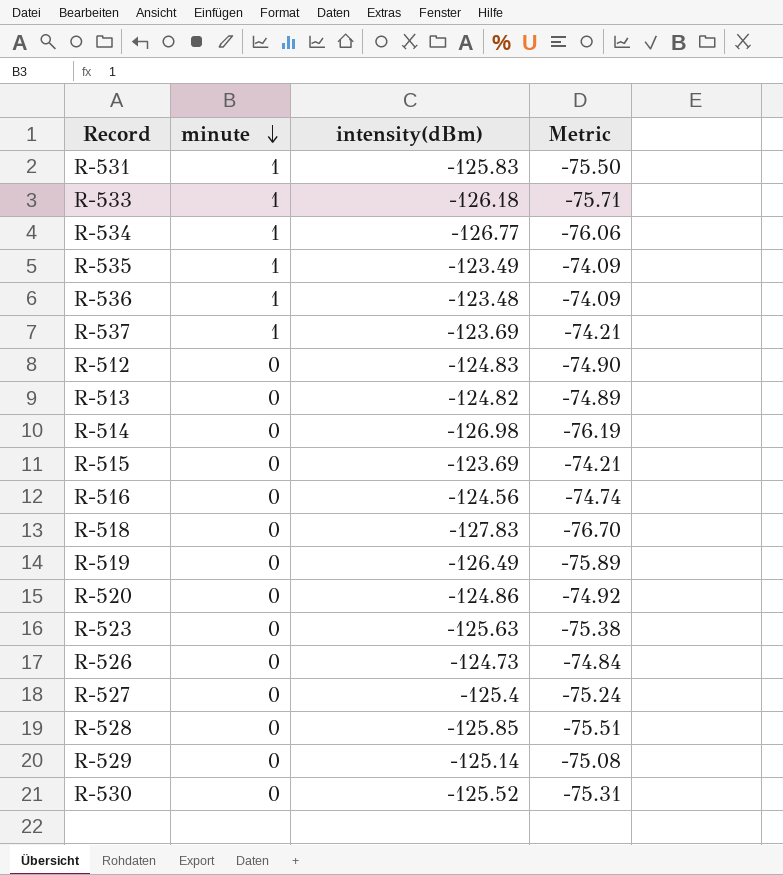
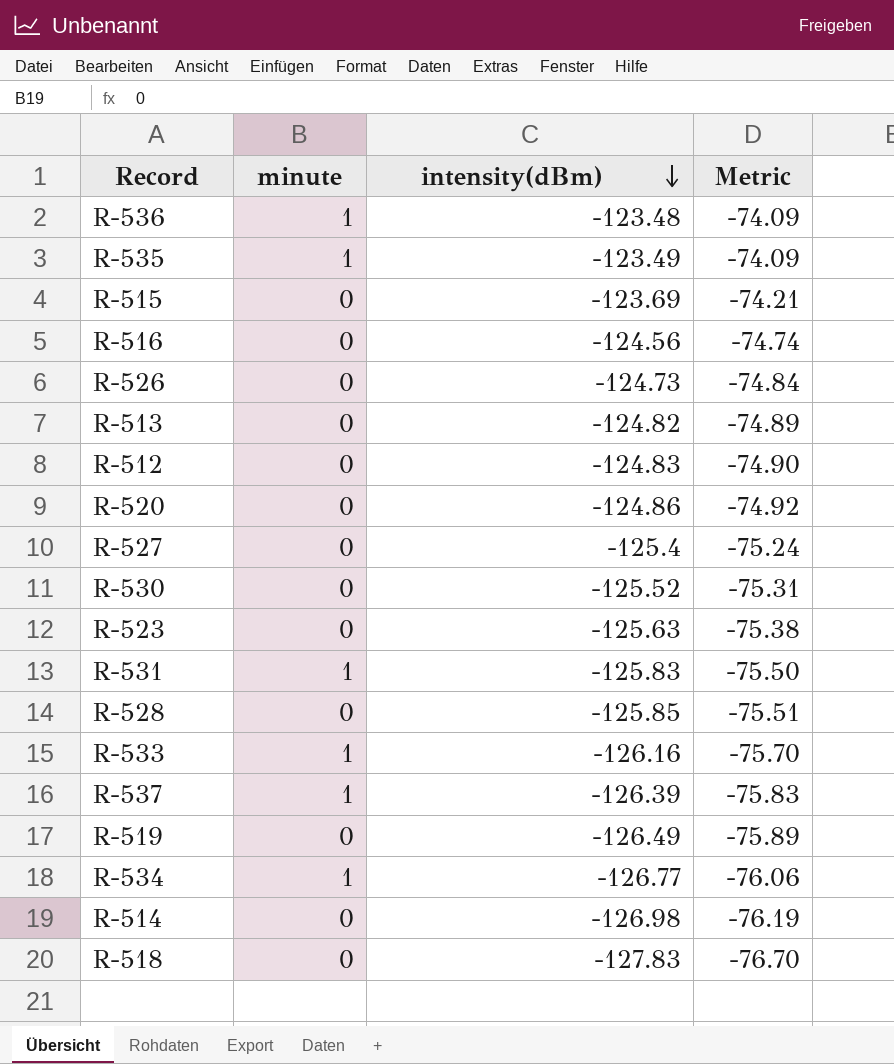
row order: minute descending -> intensity(dBm) descending
row R-529: 0 | -125.14 | -75.08 -> none
R-533 | intensity(dBm): -126.18 -> -126.16
R-533 | Metric: -75.71 -> -75.70
R-537 | intensity(dBm): -123.69 -> -126.39
R-537 | Metric: -74.21 -> -75.83

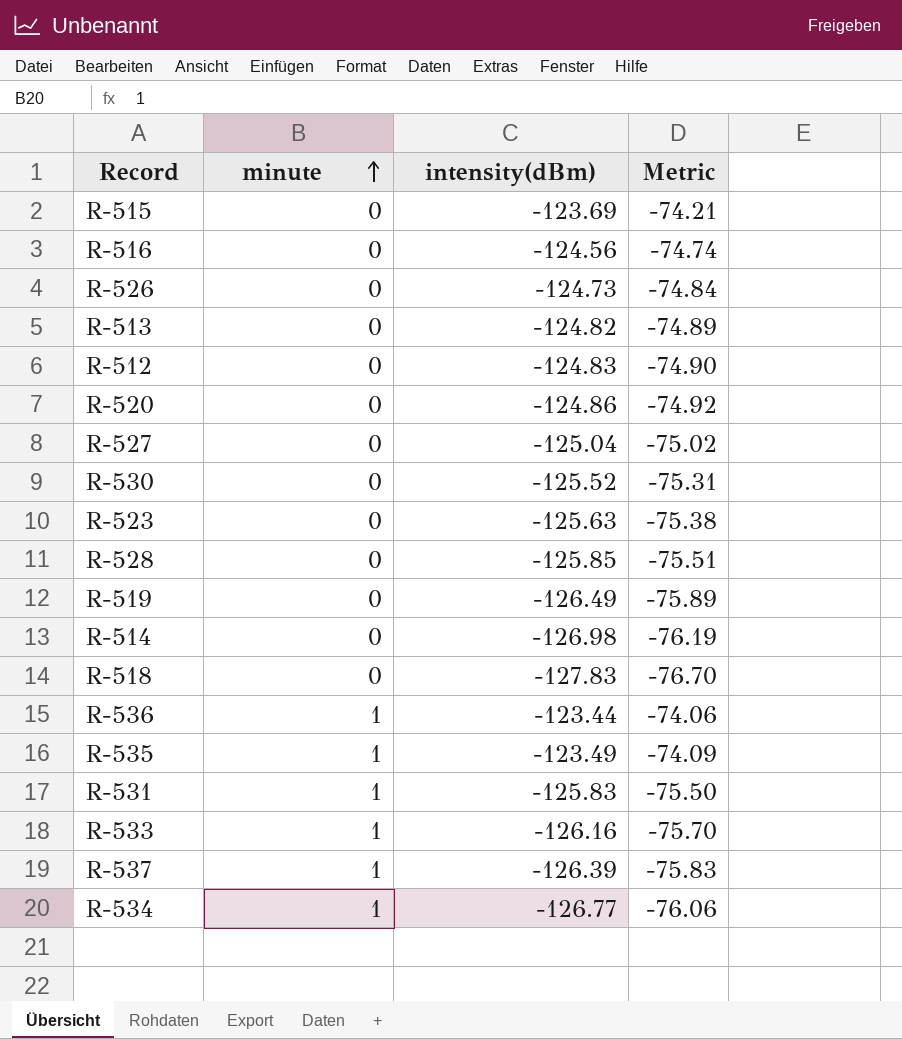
row order: intensity(dBm) descending -> minute ascending
R-527 | intensity(dBm): -125.4 -> -125.04
R-527 | Metric: -75.24 -> -75.02
R-536 | intensity(dBm): -123.48 -> -123.44
R-536 | Metric: -74.09 -> -74.06

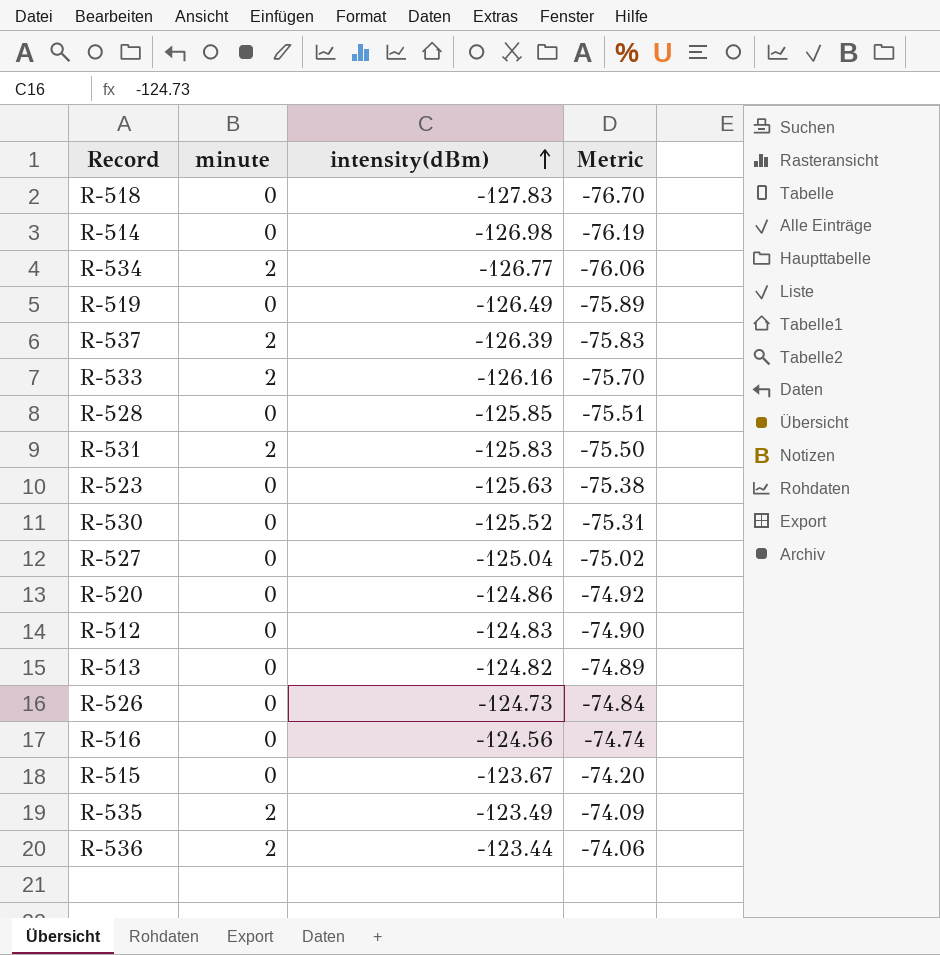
row order: minute ascending -> intensity(dBm) ascending
R-534 | minute: 1 -> 2
R-537 | minute: 1 -> 2
R-533 | minute: 1 -> 2
R-531 | minute: 1 -> 2
R-515 | intensity(dBm): -123.69 -> -123.67
R-515 | Metric: -74.21 -> -74.20
R-535 | minute: 1 -> 2
R-536 | minute: 1 -> 2

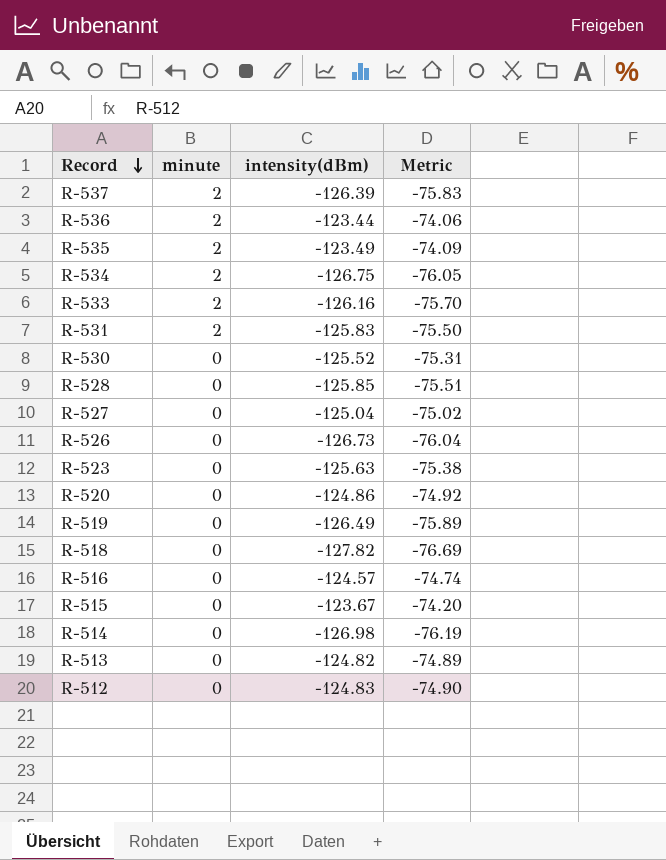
row order: intensity(dBm) ascending -> Record descending
R-534 | intensity(dBm): -126.77 -> -126.75
R-534 | Metric: -76.06 -> -76.05
R-526 | intensity(dBm): -124.73 -> -126.73
R-526 | Metric: -74.84 -> -76.04
R-518 | intensity(dBm): -127.83 -> -127.82
R-518 | Metric: -76.70 -> -76.69
R-516 | intensity(dBm): -124.56 -> -124.57

